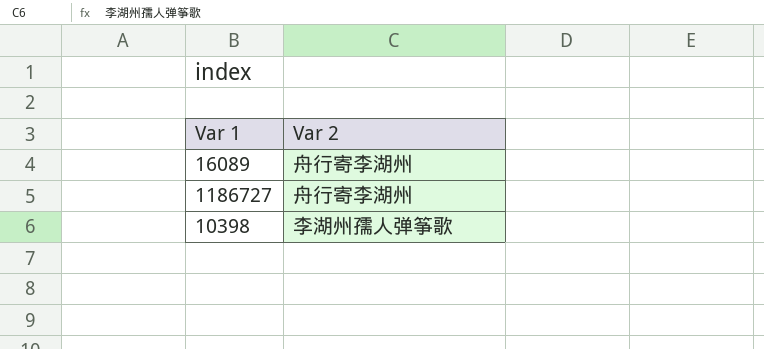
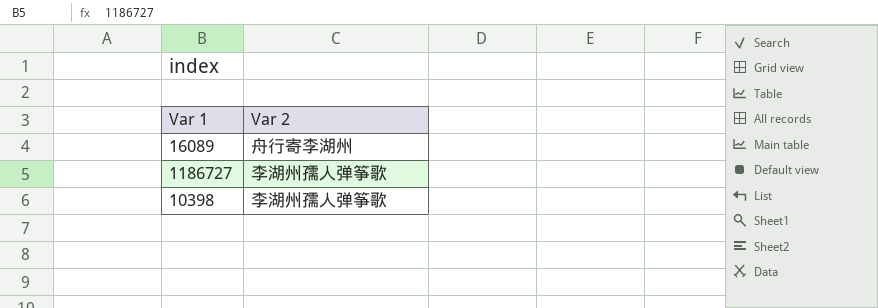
1186727 | Var 2: 舟行寄李湖州 -> 李湖州孺人弹筝歌

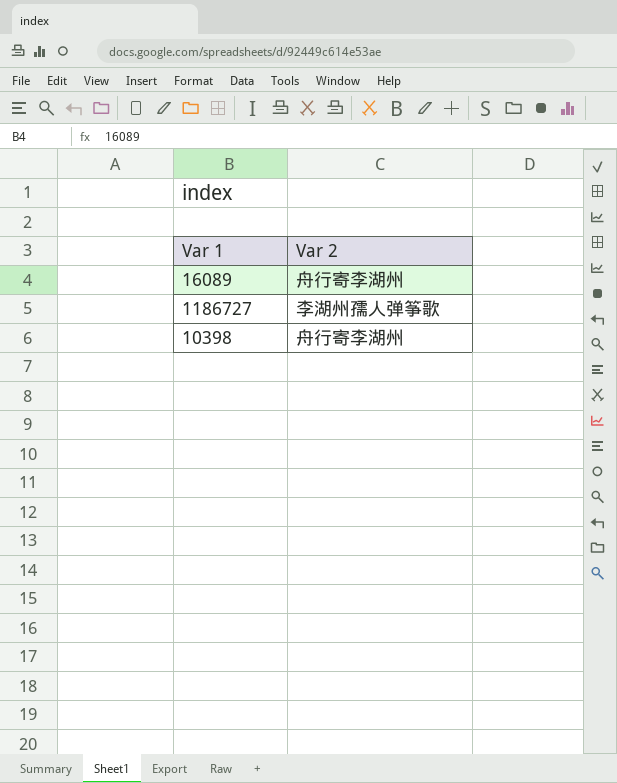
10398 | Var 2: 李湖州孺人弹筝歌 -> 舟行寄李湖州

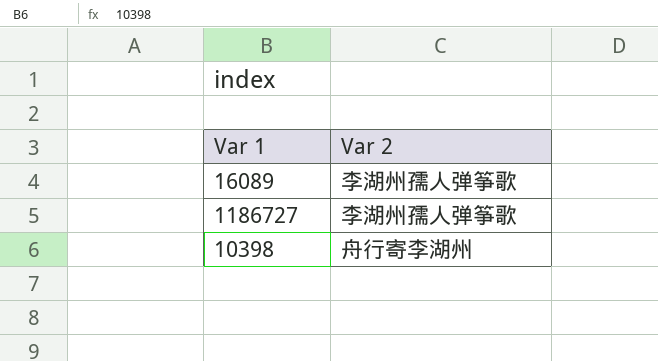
16089 | Var 2: 舟行寄李湖州 -> 李湖州孺人弹筝歌

